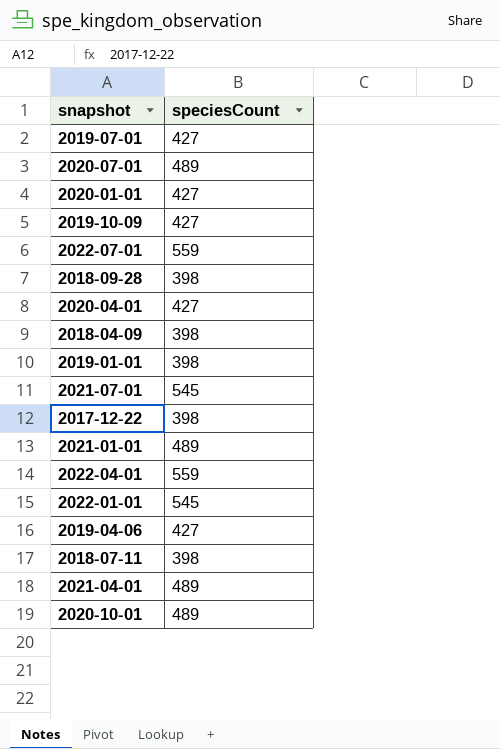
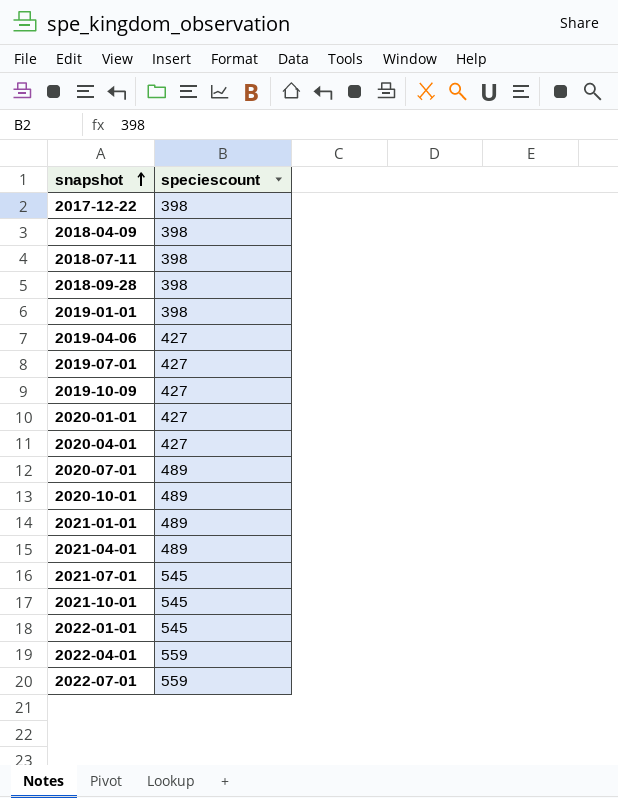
row order: none -> snapshot ascending
column name: speciesCount -> speciescount
row 2021-10-01: none -> 545

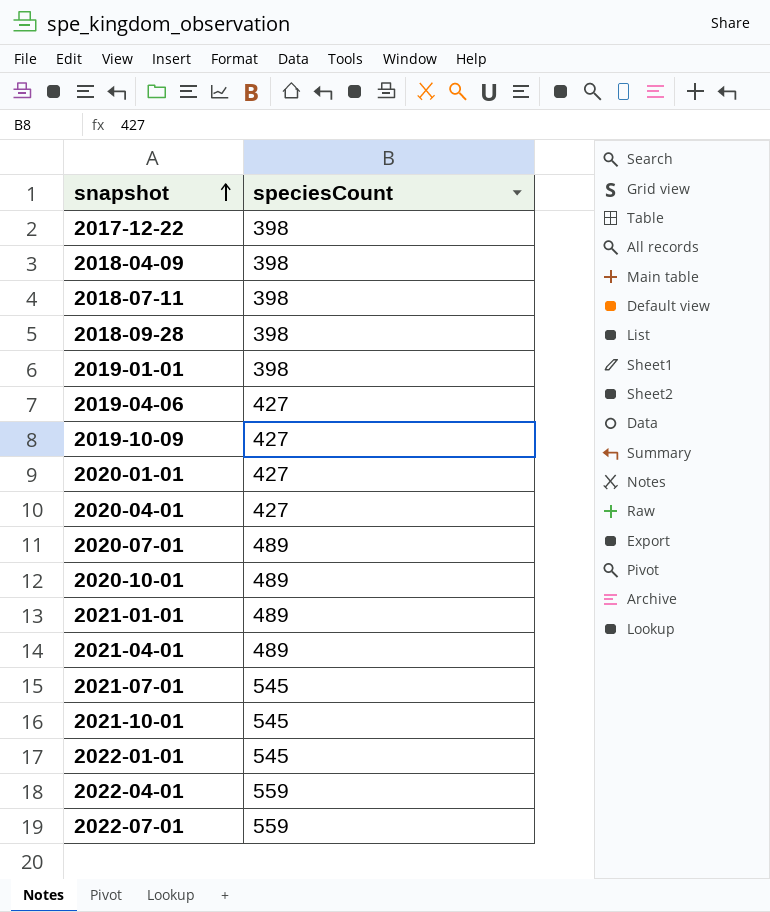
column name: speciescount -> speciesCount
row 2019-07-01: 427 -> none

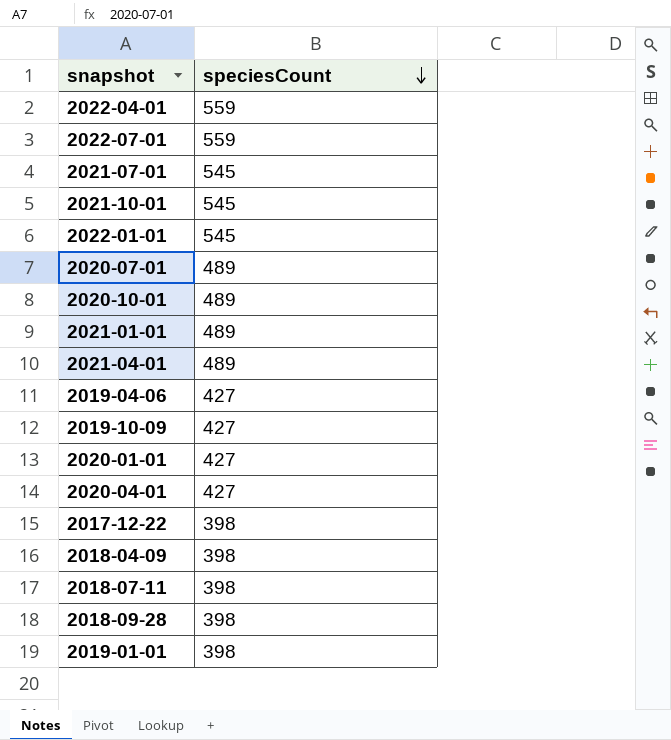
row order: snapshot ascending -> speciesCount descending

